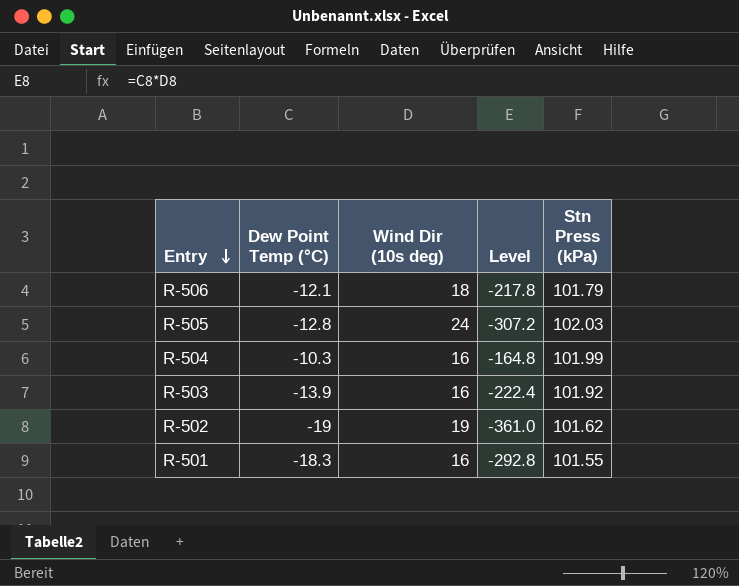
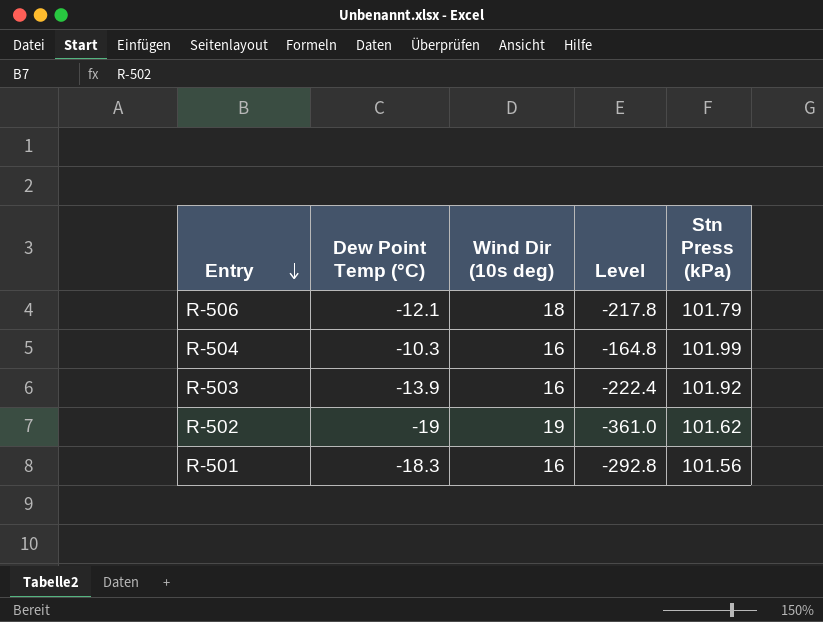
row R-505: -12.8 | 24 | -307.2 | 102.03 -> none
R-501 | Stn Press (kPa): 101.55 -> 101.56

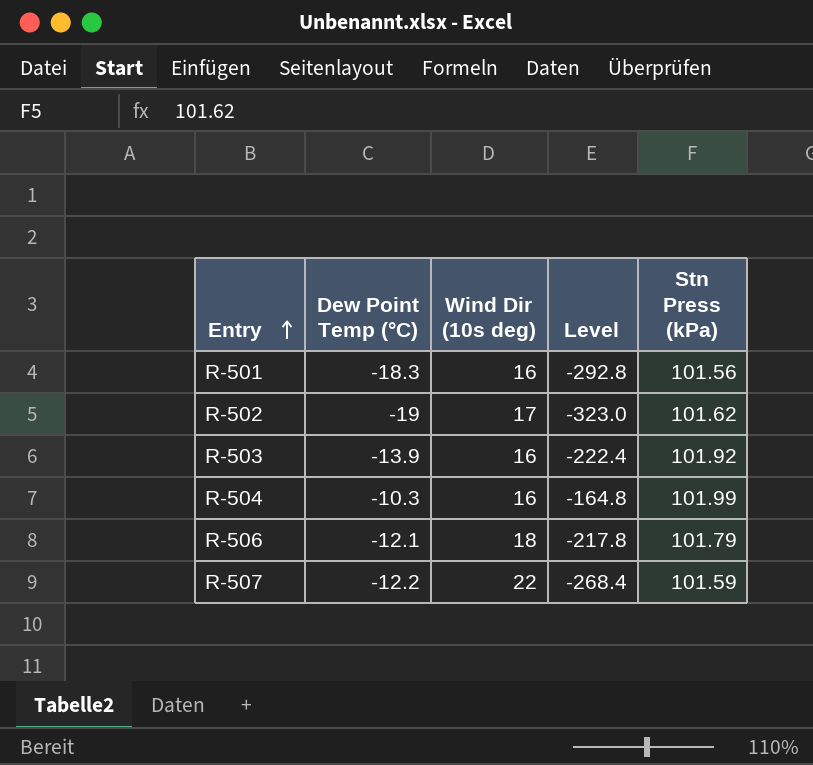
row order: Entry descending -> Entry ascending
R-502 | Wind Dir (10s deg): 19 -> 17
R-502 | Level: -361.0 -> -323.0
row R-507: none -> -12.2 | 22 | -268.4 | 101.59

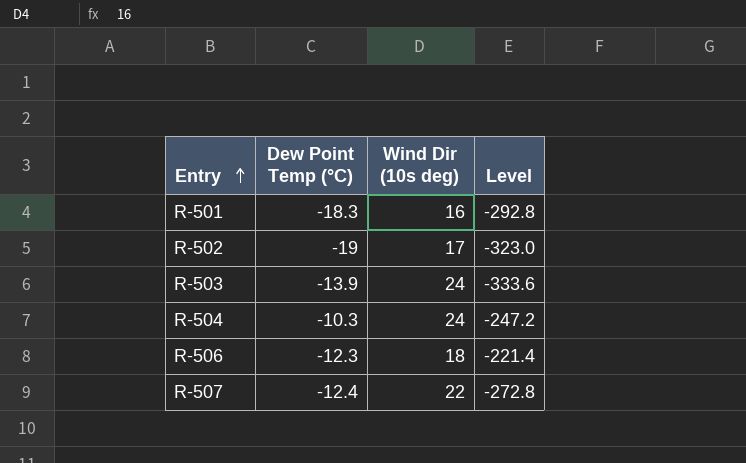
column Stn Press (kPa) | position: 5 -> none
R-503 | Wind Dir (10s deg): 16 -> 24
R-503 | Level: -222.4 -> -333.6
R-504 | Wind Dir (10s deg): 16 -> 24
R-504 | Level: -164.8 -> -247.2
R-506 | Dew Point Temp (°C): -12.1 -> -12.3
R-506 | Level: -217.8 -> -221.4
R-507 | Dew Point Temp (°C): -12.2 -> -12.4
R-507 | Level: -268.4 -> -272.8

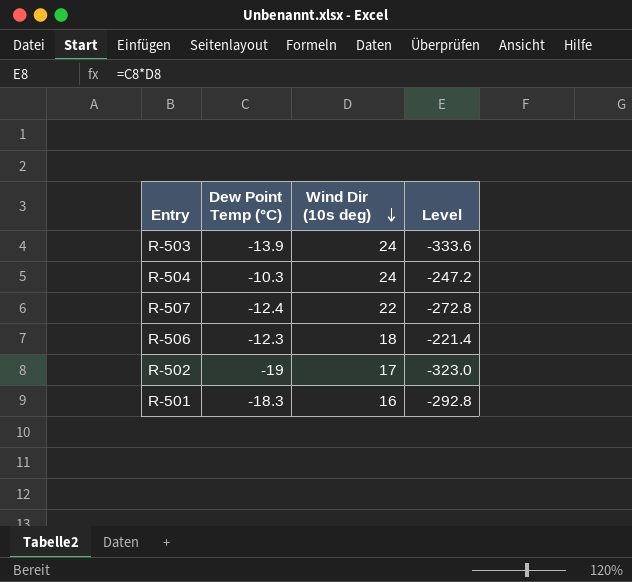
row order: Entry ascending -> Wind Dir (10s deg) descending

